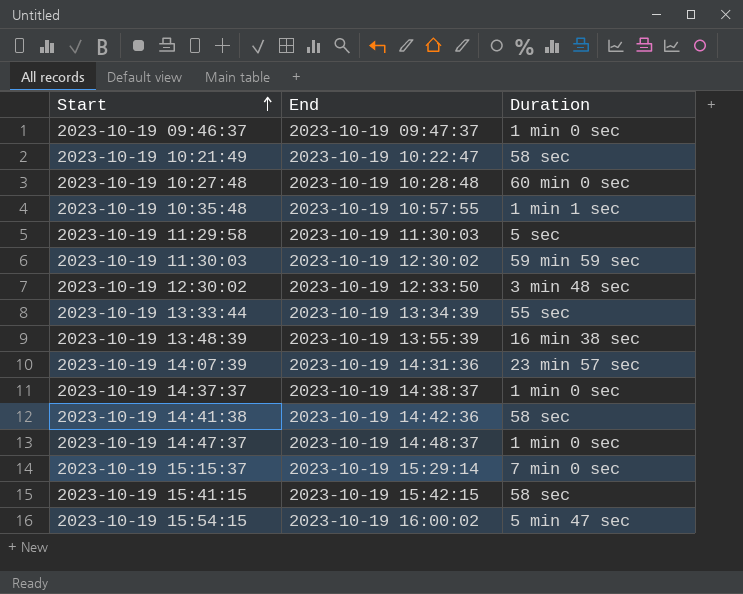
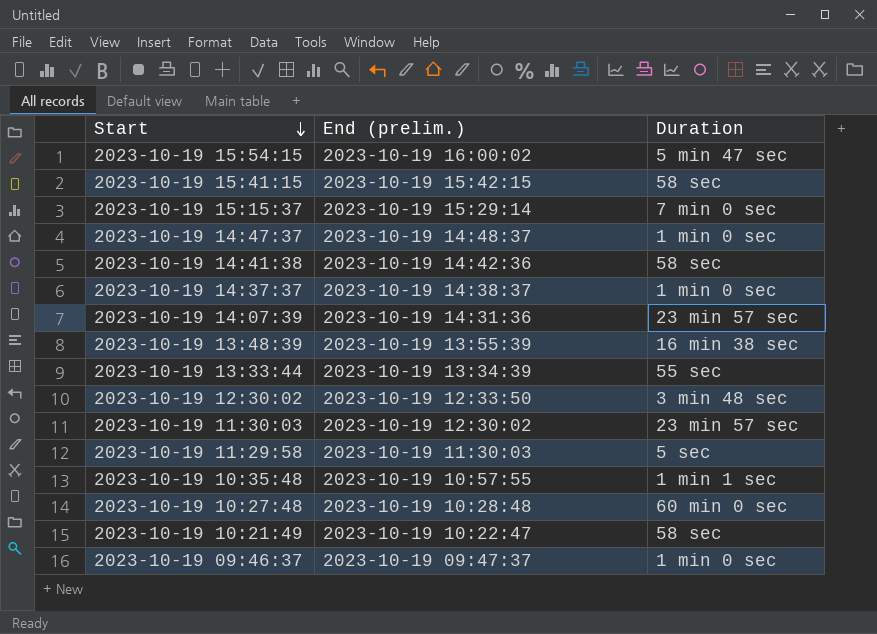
row order: Start ascending -> Start descending
column name: End -> End (prelim.)
2023-10-19 11:30:03 | Duration: 59 min 59 sec -> 23 min 57 sec

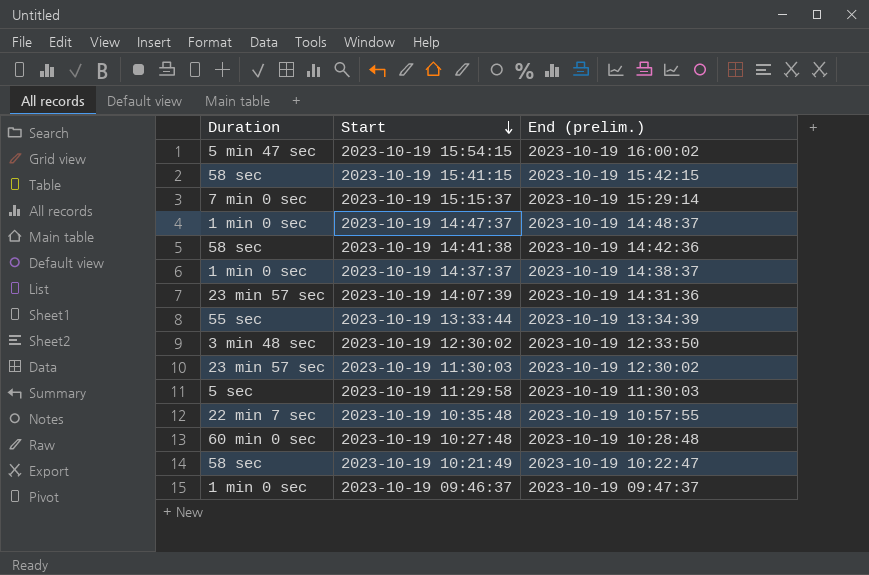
column Duration | position: 3 -> 1
row 2023-10-19 13:48:39: 2023-10-19 13:55:39 | 16 min 38 sec -> none
2023-10-19 10:35:48 | Duration: 1 min 1 sec -> 22 min 7 sec

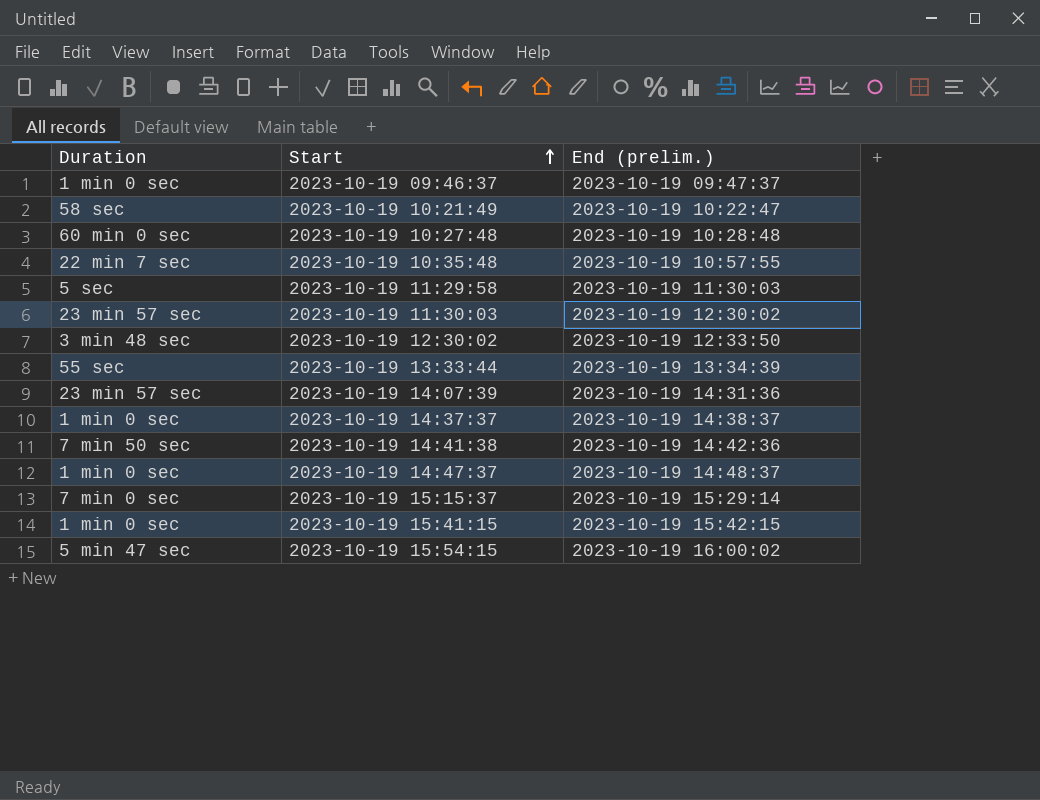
row order: Start descending -> Start ascending
2023-10-19 14:41:38 | Duration: 58 sec -> 7 min 50 sec
2023-10-19 15:41:15 | Duration: 58 sec -> 1 min 0 sec

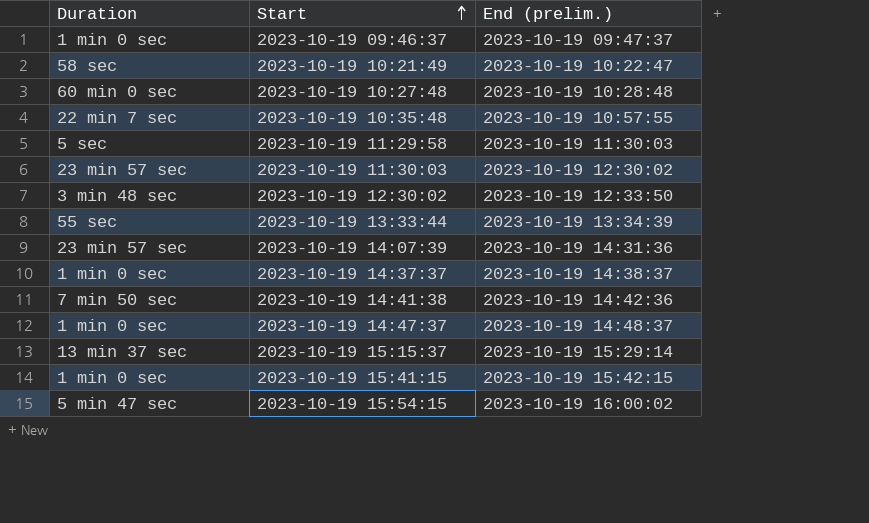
2023-10-19 15:15:37 | Duration: 7 min 0 sec -> 13 min 37 sec

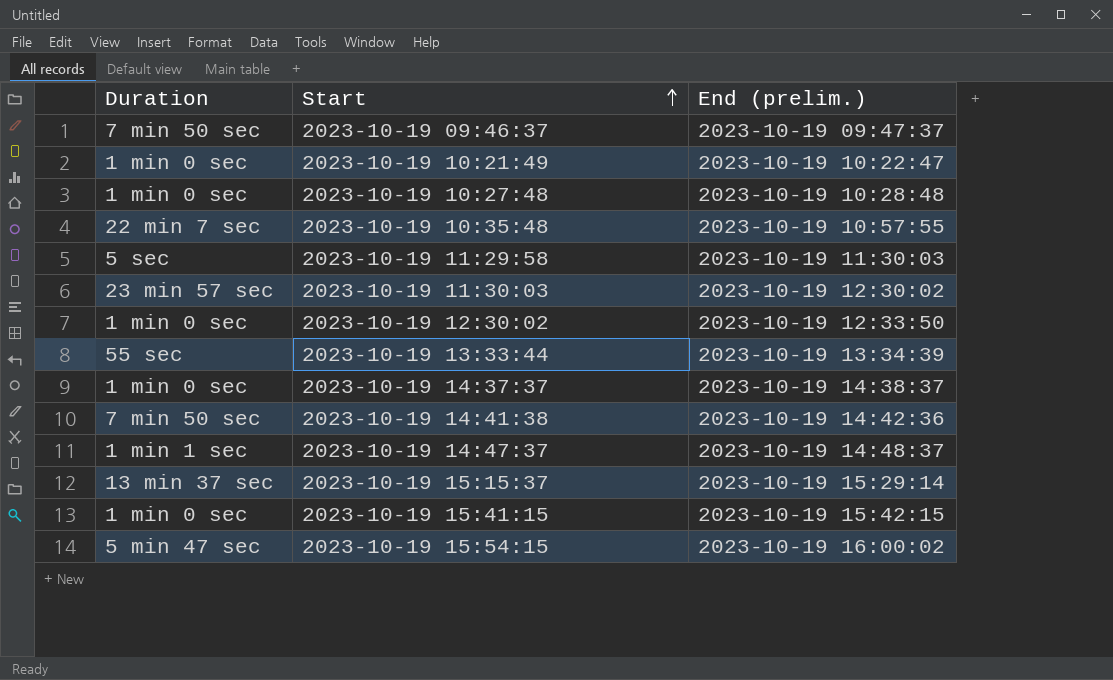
row 2023-10-19 14:07:39: 23 min 57 sec | 2023-10-19 14:31:36 -> none
2023-10-19 09:46:37 | Duration: 1 min 0 sec -> 7 min 50 sec
2023-10-19 10:21:49 | Duration: 58 sec -> 1 min 0 sec
2023-10-19 10:27:48 | Duration: 60 min 0 sec -> 1 min 0 sec
2023-10-19 12:30:02 | Duration: 3 min 48 sec -> 1 min 0 sec
2023-10-19 14:47:37 | Duration: 1 min 0 sec -> 1 min 1 sec

